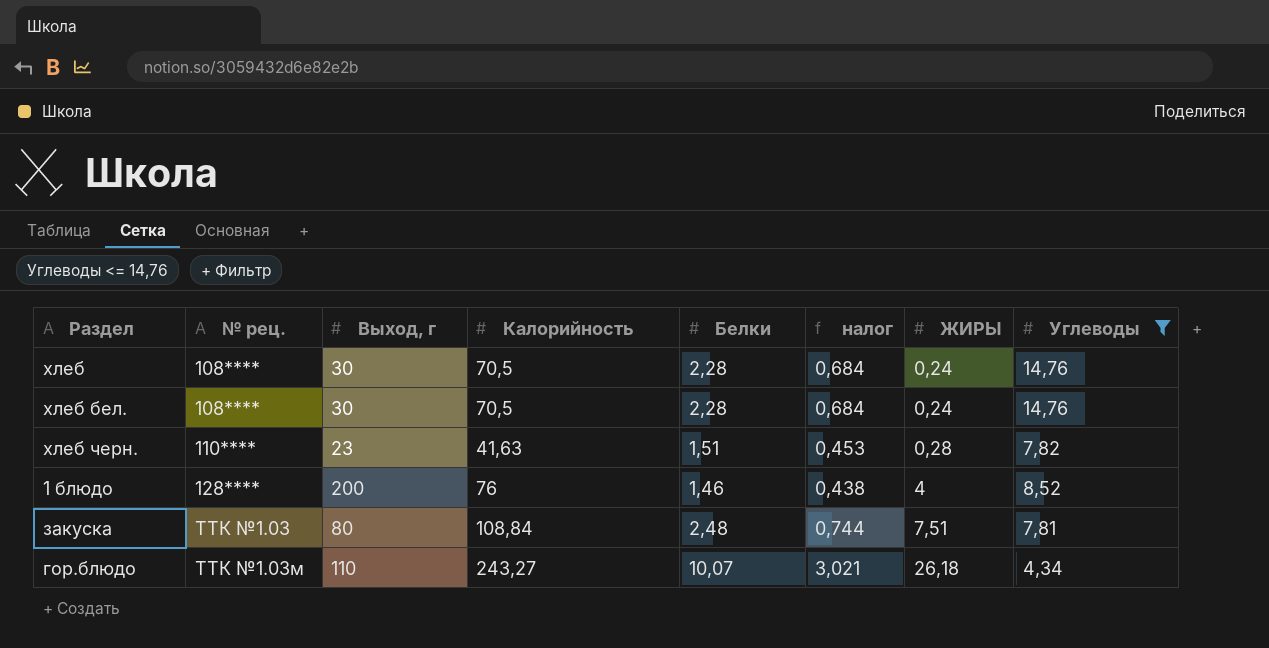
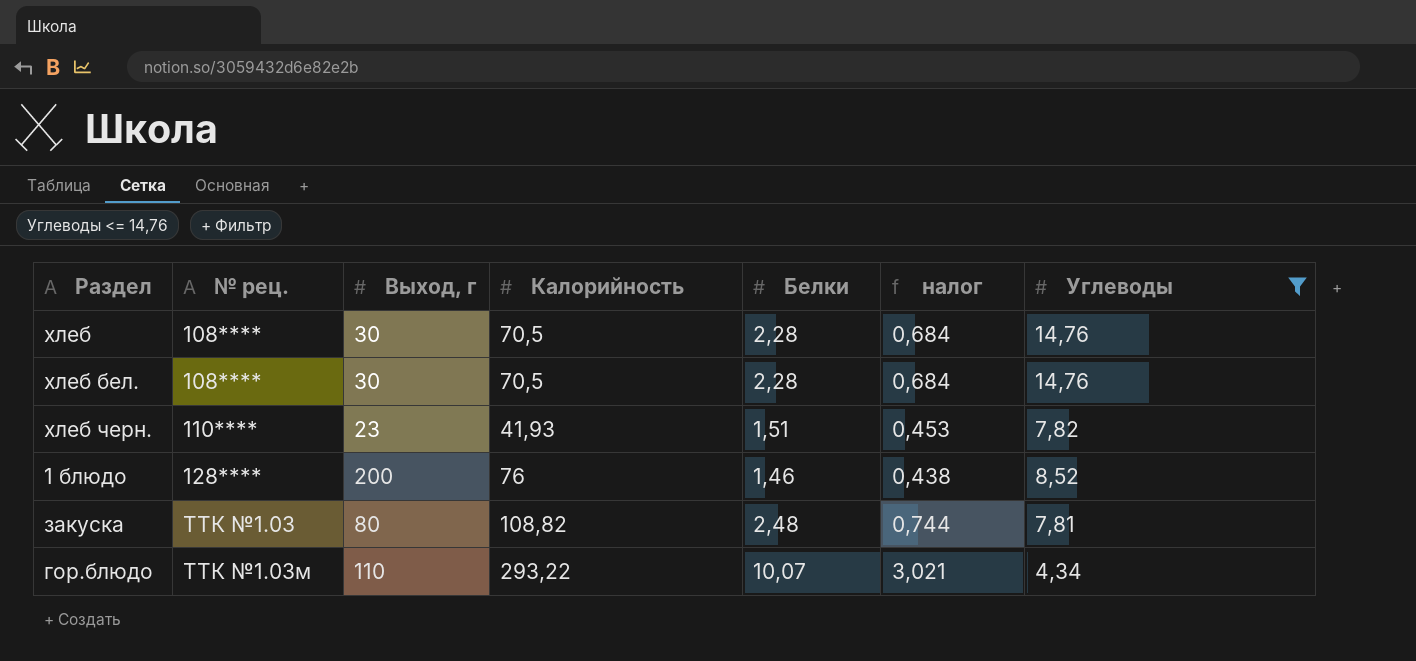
column ЖИРЫ | position: 7 -> none
хлеб черн. | Калорийность: 41,63 -> 41,93
закуска | Калорийность: 108,84 -> 108,82
гор.блюдо | Калорийность: 243,27 -> 293,22

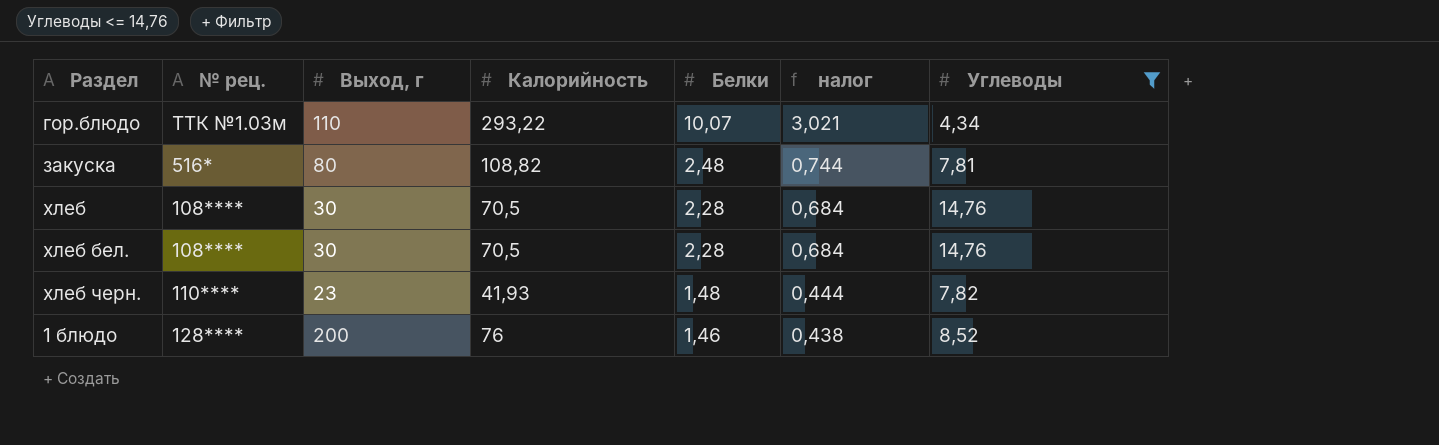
row order: № рец. ascending -> Белки descending
закуска | № рец.: ТТК №1.03 -> 516*
хлеб черн. | Белки: 1,51 -> 1,48
хлеб черн. | налог: 0,453 -> 0,444

